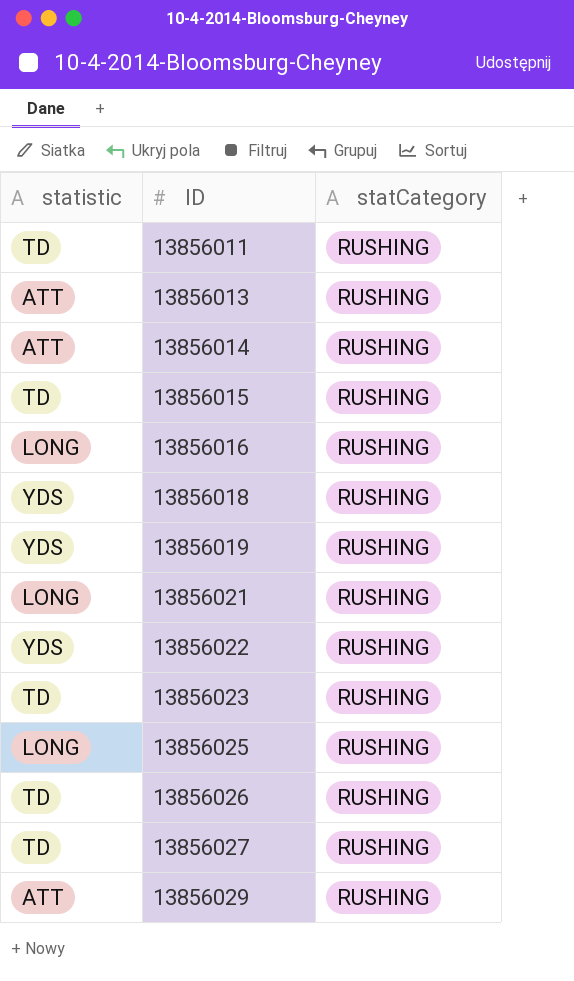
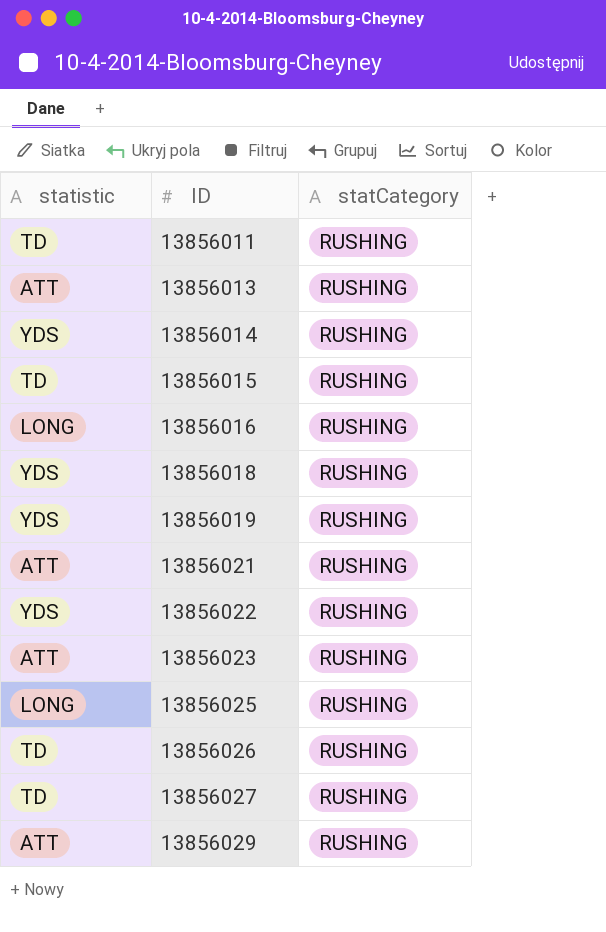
13856014 | statistic: ATT -> YDS
13856021 | statistic: LONG -> ATT
13856023 | statistic: TD -> ATT

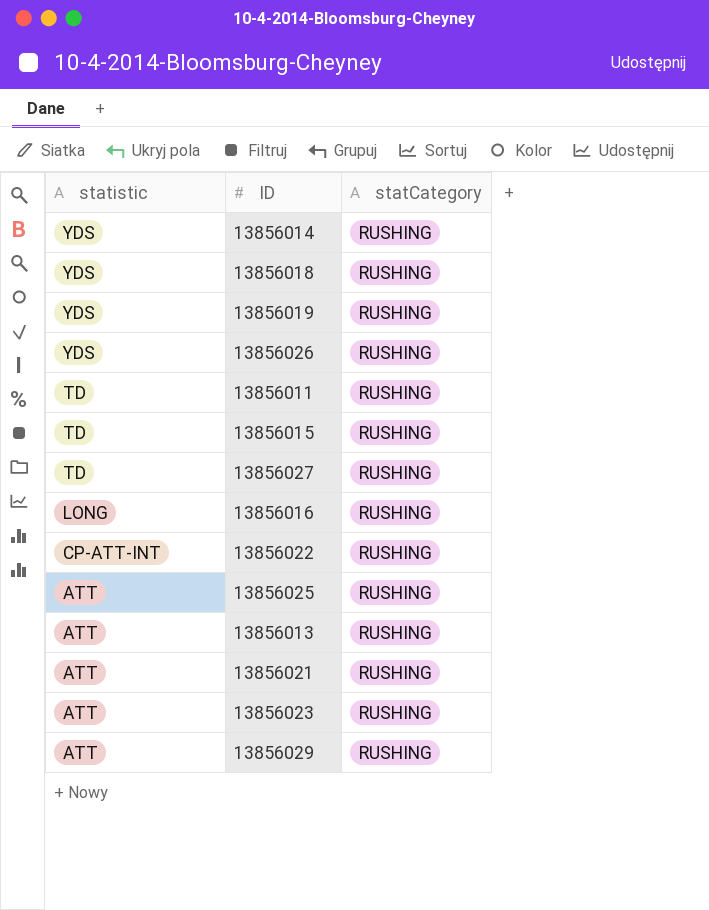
row order: ID ascending -> statistic descending
13856026 | statistic: TD -> YDS
13856022 | statistic: YDS -> CP-ATT-INT
13856025 | statistic: LONG -> ATT

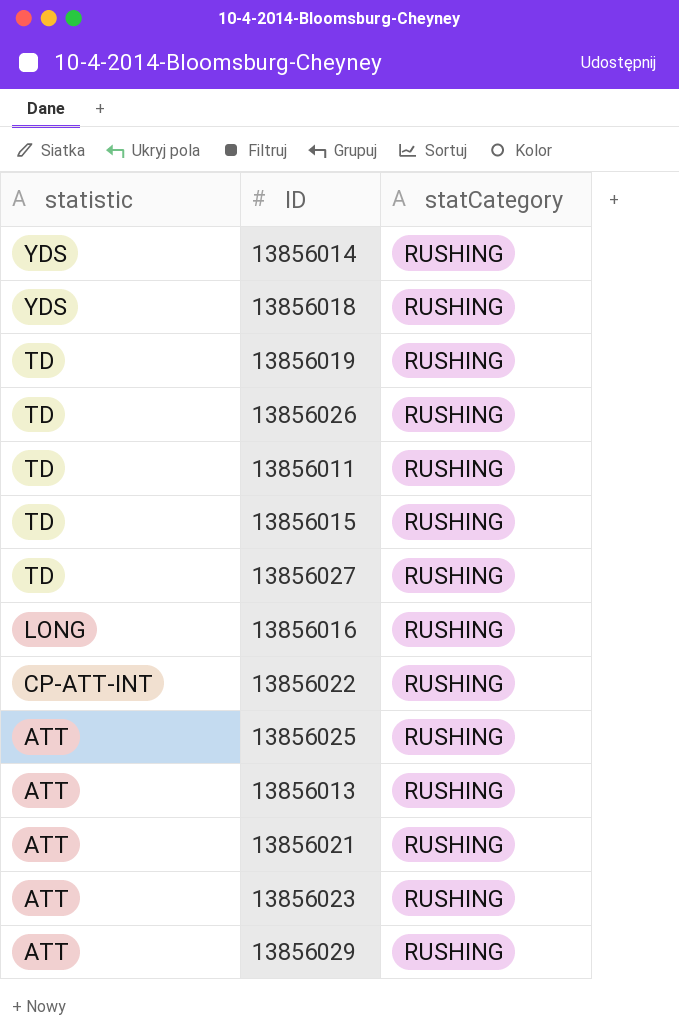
13856019 | statistic: YDS -> TD
13856026 | statistic: YDS -> TD

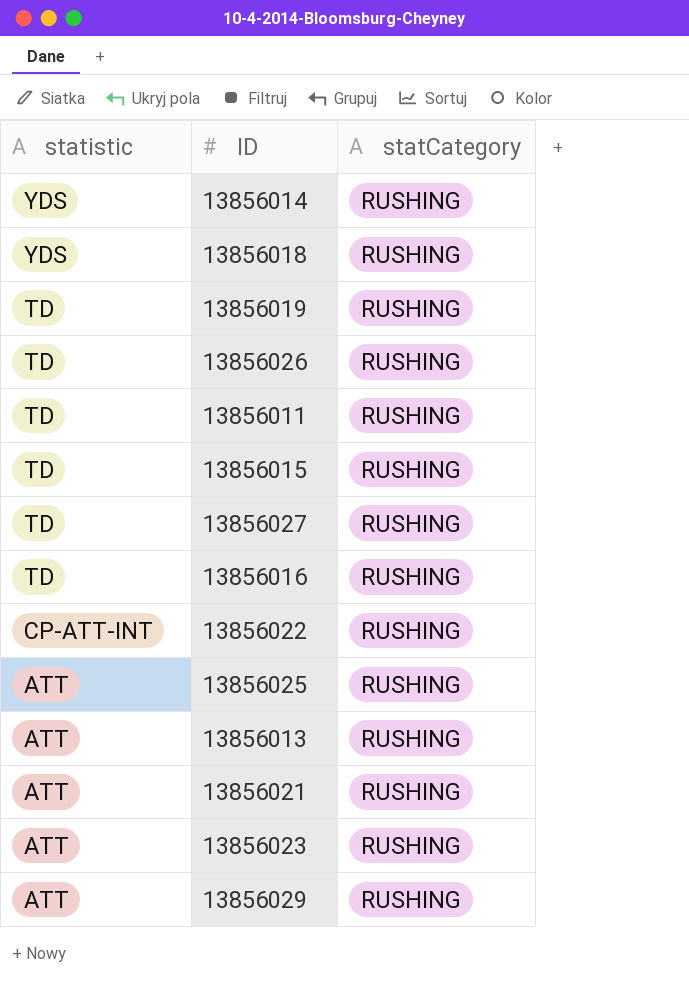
13856016 | statistic: LONG -> TD

